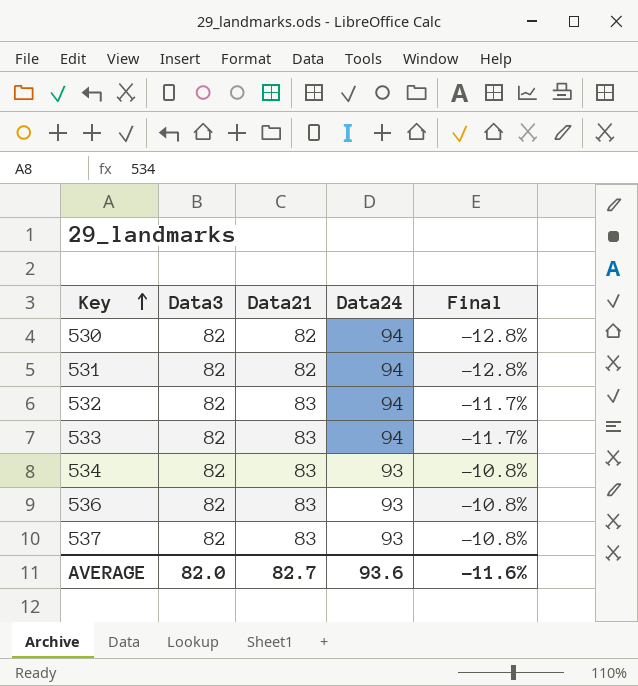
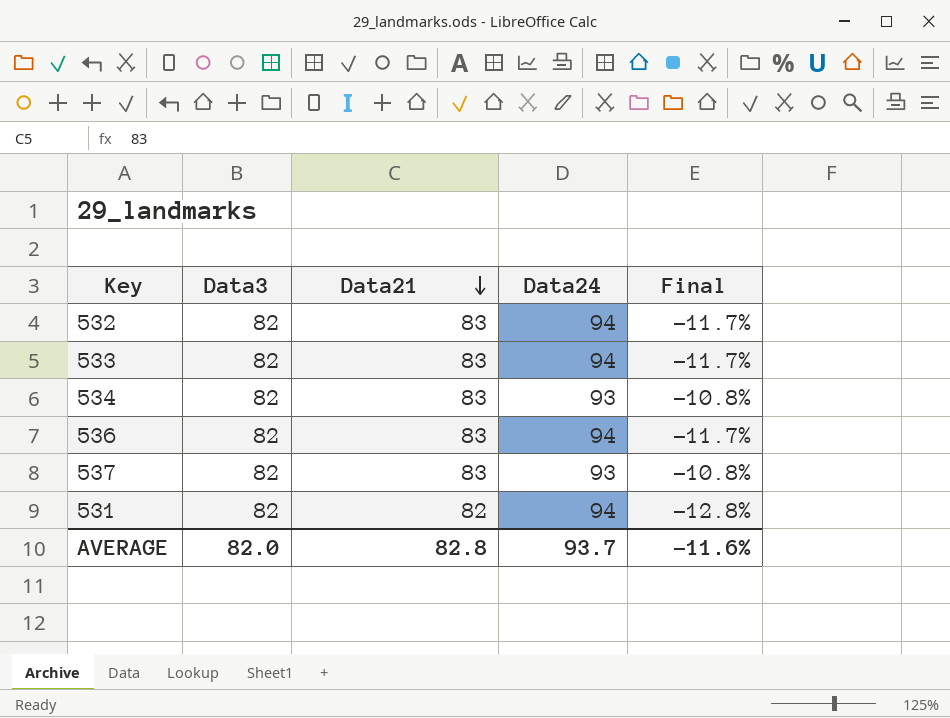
row order: Key ascending -> Data21 descending
row 530: 82 | 82 | 94 | -12.8% -> none
536 | Data24: 93 -> 94
536 | Final: -10.8% -> -11.7%
AVERAGE | Data21: 82.7 -> 82.8
AVERAGE | Data24: 93.6 -> 93.7

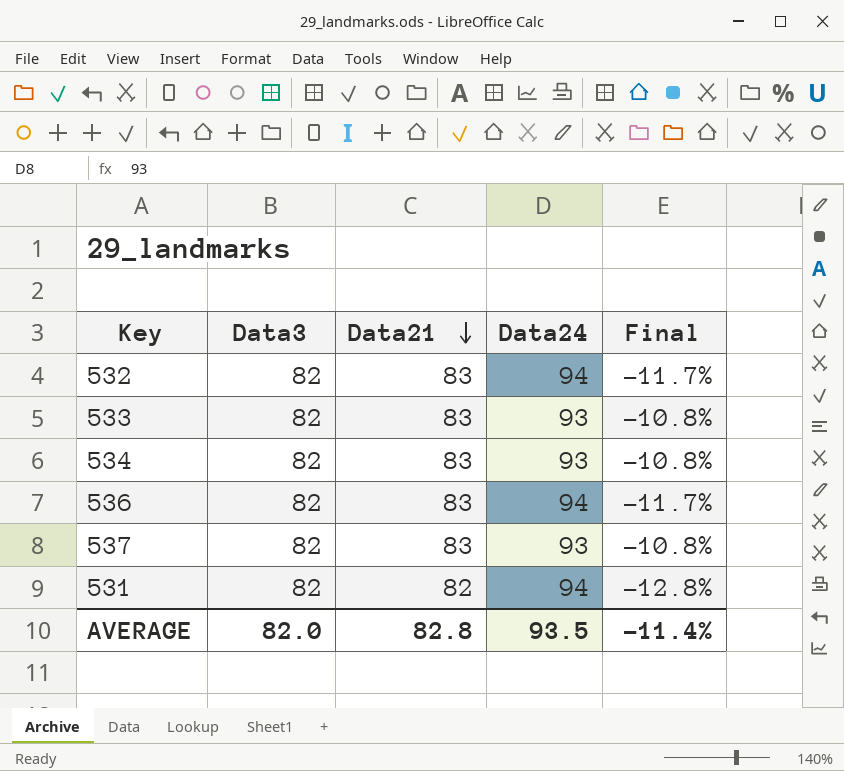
533 | Data24: 94 -> 93
533 | Final: -11.7% -> -10.8%
AVERAGE | Data24: 93.7 -> 93.5
AVERAGE | Final: -11.6% -> -11.4%

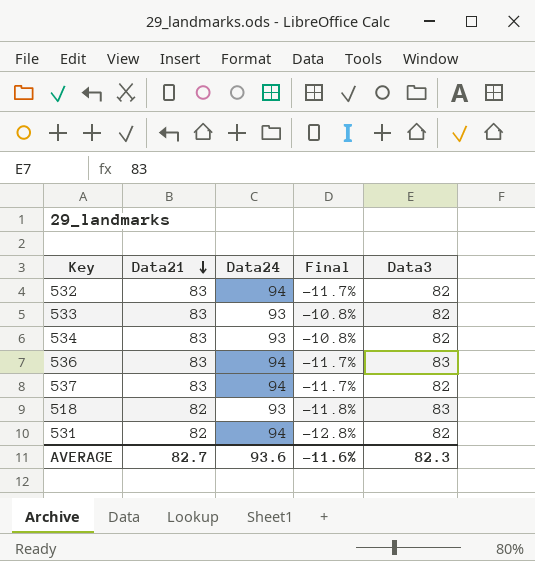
column Data3 | position: 2 -> 5
536 | Data3: 82 -> 83
537 | Data24: 93 -> 94
537 | Final: -10.8% -> -11.7%
row 518: none -> 82 | 93 | -11.8% | 83
AVERAGE | Data21: 82.8 -> 82.7
AVERAGE | Data24: 93.5 -> 93.6
AVERAGE | Final: -11.4% -> -11.6%
AVERAGE | Data3: 82.0 -> 82.3

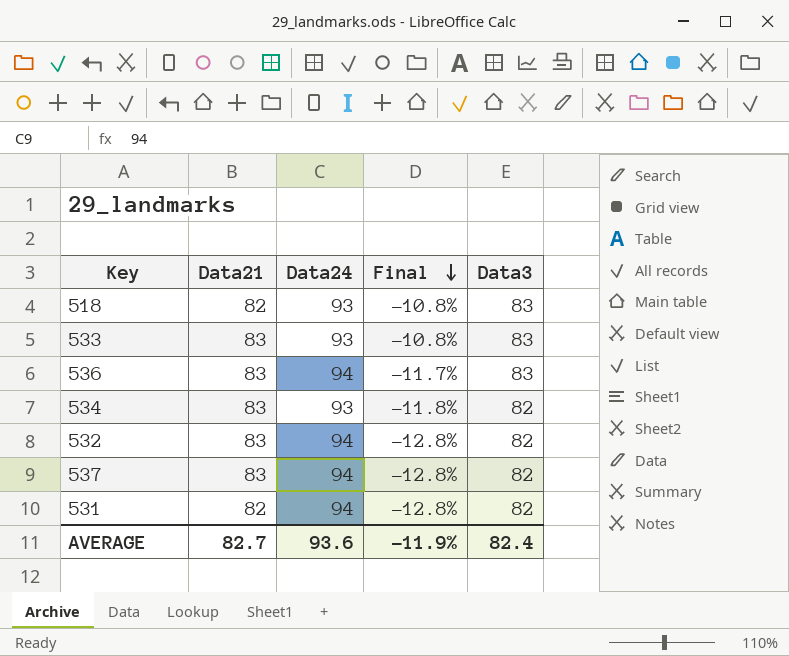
row order: Data21 descending -> Final descending
column Final | formula: ([Data21] - [Data24]) / [Data24] -> ([Data3] - [Data24]) / [Data24]
533 | Data3: 82 -> 83
AVERAGE | Final: -11.6% -> -11.9%
AVERAGE | Data3: 82.3 -> 82.4

